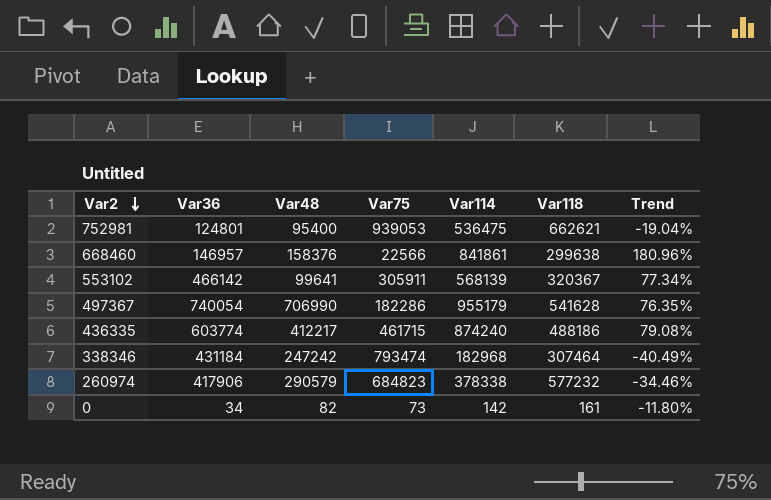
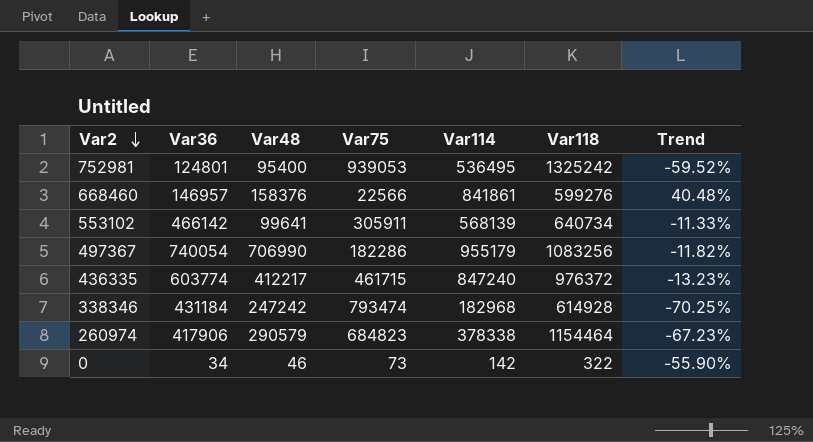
752981 | Var114: 536475 -> 536495
752981 | Var118: 662621 -> 1325242
752981 | Trend: -19.04% -> -59.52%
668460 | Var118: 299638 -> 599276
668460 | Trend: 180.96% -> 40.48%
553102 | Var118: 320367 -> 640734
553102 | Trend: 77.34% -> -11.33%
497367 | Var118: 541628 -> 1083256
497367 | Trend: 76.35% -> -11.82%
436335 | Var114: 874240 -> 847240
436335 | Var118: 488186 -> 976372
436335 | Trend: 79.08% -> -13.23%
338346 | Var118: 307464 -> 614928
338346 | Trend: -40.49% -> -70.25%
260974 | Var118: 577232 -> 1154464
260974 | Trend: -34.46% -> -67.23%
0 | Var48: 82 -> 46
0 | Var118: 161 -> 322
0 | Trend: -11.80% -> -55.90%

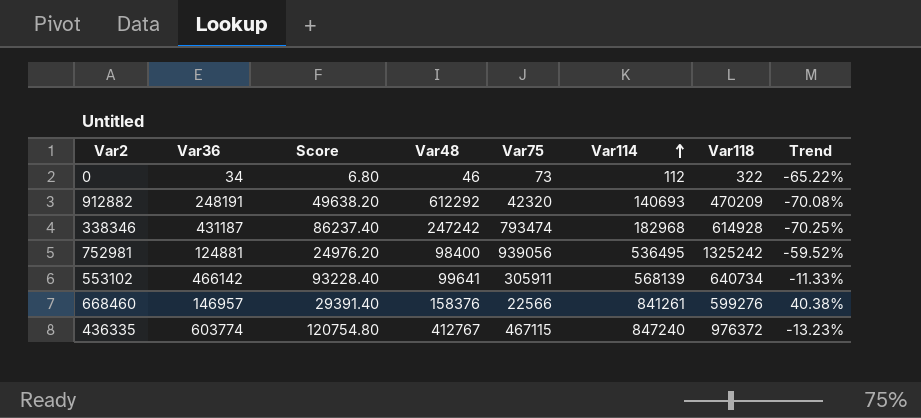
row order: Var2 descending -> Var114 ascending
column Score | formula: none -> [Var36] * 0.2
row 497367: 740054 | 706990 | 182286 | 955179 | 1083256 | -11.82% -> none
row 260974: 417906 | 290579 | 684823 | 378338 | 1154464 | -67.23% -> none
0 | Var114: 142 -> 112
0 | Trend: -55.90% -> -65.22%
row 912882: none -> 248191 | 49638.20 | 612292 | 42320 | 140693 | 470209 | -70.08%
338346 | Var36: 431184 -> 431187
752981 | Var36: 124801 -> 124881
752981 | Var48: 95400 -> 98400
752981 | Var75: 939053 -> 939056
668460 | Var114: 841861 -> 841261
668460 | Trend: 40.48% -> 40.38%
436335 | Var48: 412217 -> 412767
436335 | Var75: 461715 -> 467115

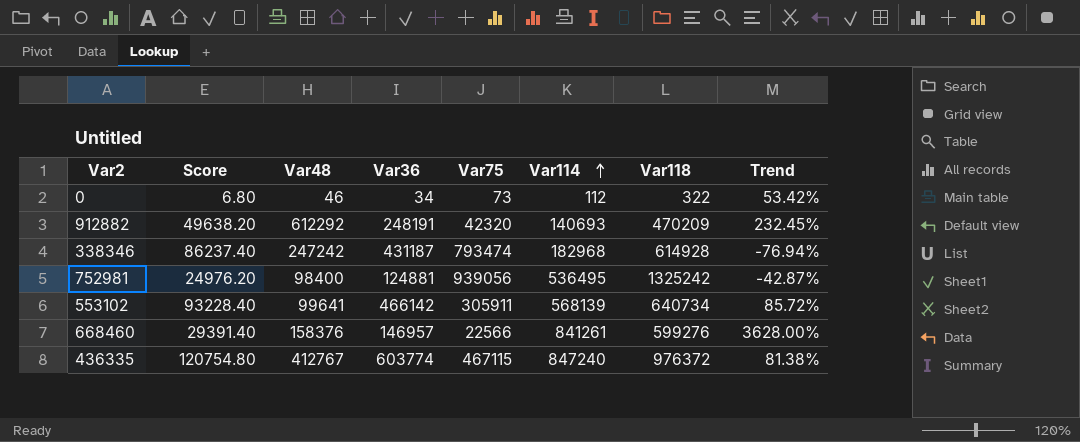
column Var36 | position: 2 -> 4
column Trend | formula: ([Var114] - [Var118]) / [Var118] -> ([Var114] - [Var75]) / [Var75]

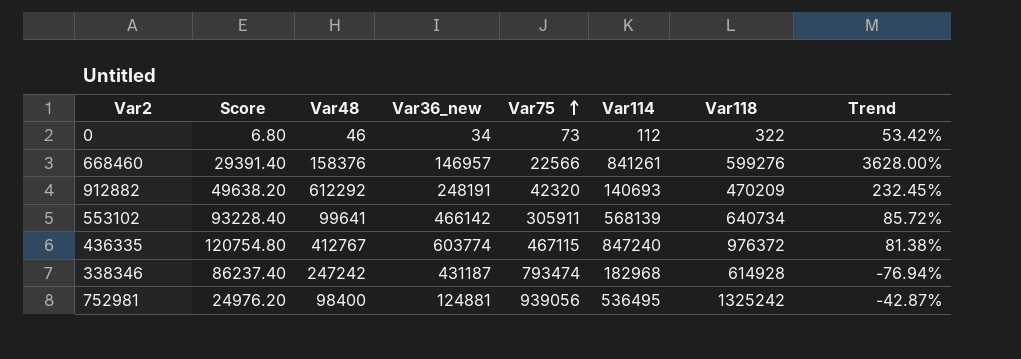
row order: Var114 ascending -> Var75 ascending
column name: Var36 -> Var36_new

